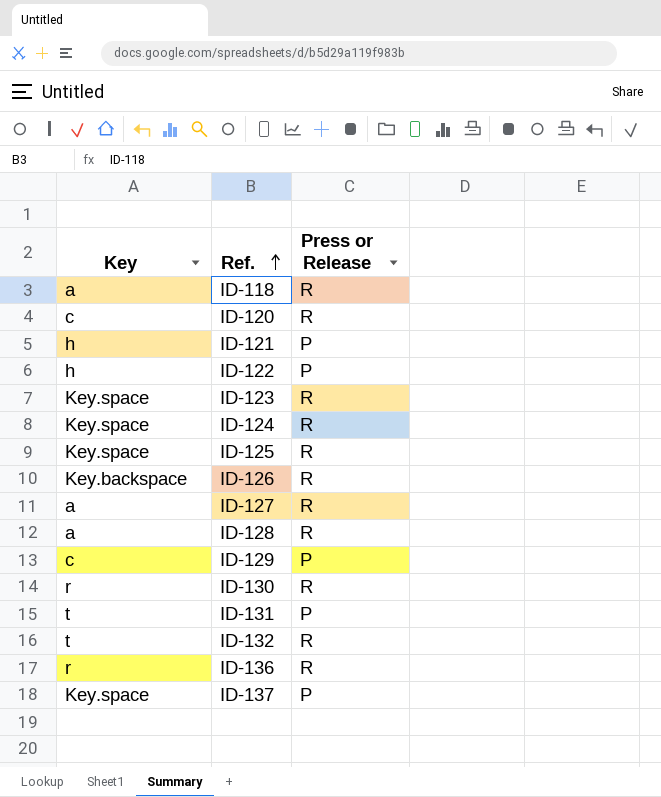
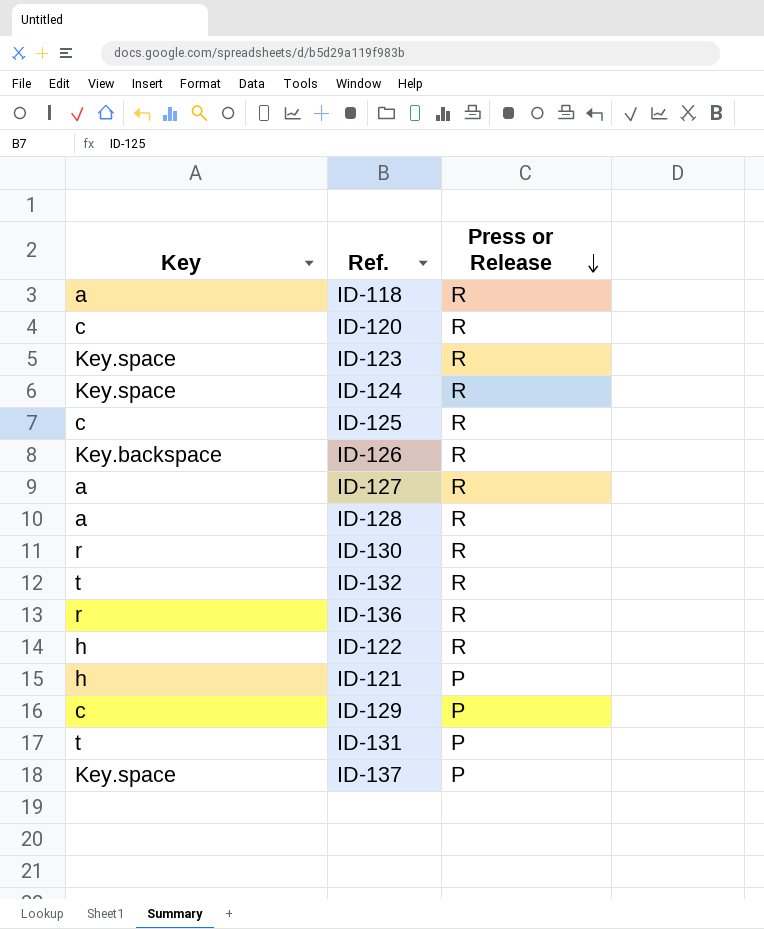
row order: Ref. ascending -> Press or Release descending
ID-125 | Key: Key.space -> c
ID-122 | Press or Release: P -> R

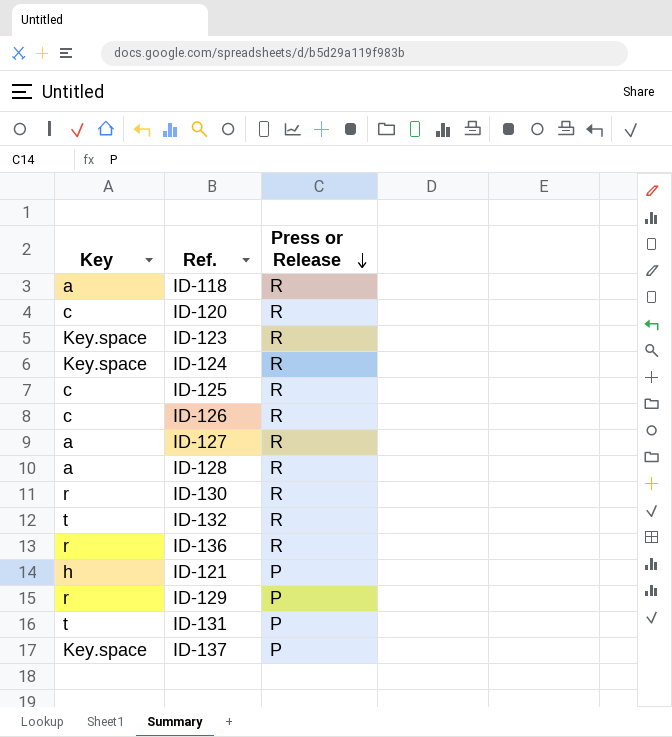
row ID-122: h | R -> none
ID-126 | Key: Key.backspace -> c
ID-129 | Key: c -> r

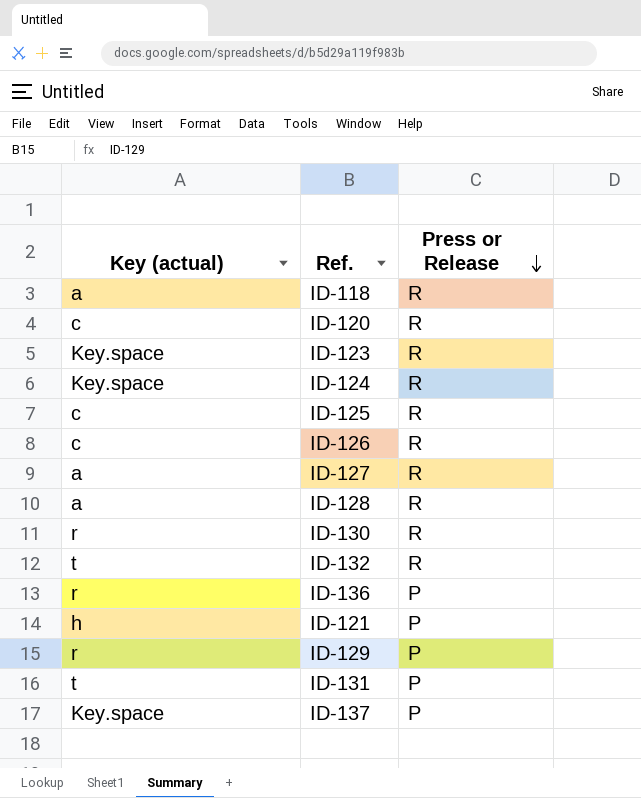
column name: Key -> Key (actual)
ID-136 | Press or Release: R -> P

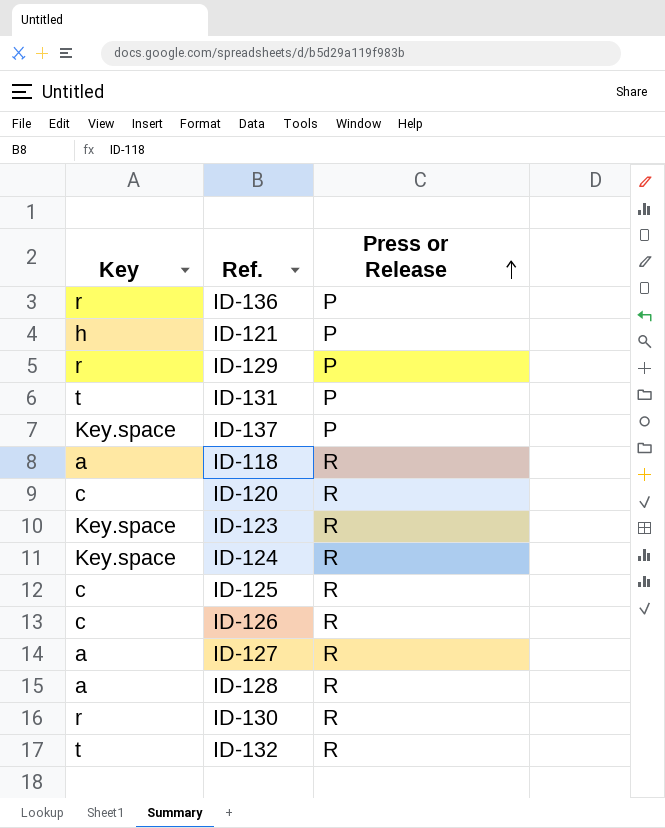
row order: Press or Release descending -> Press or Release ascending
column name: Key (actual) -> Key

